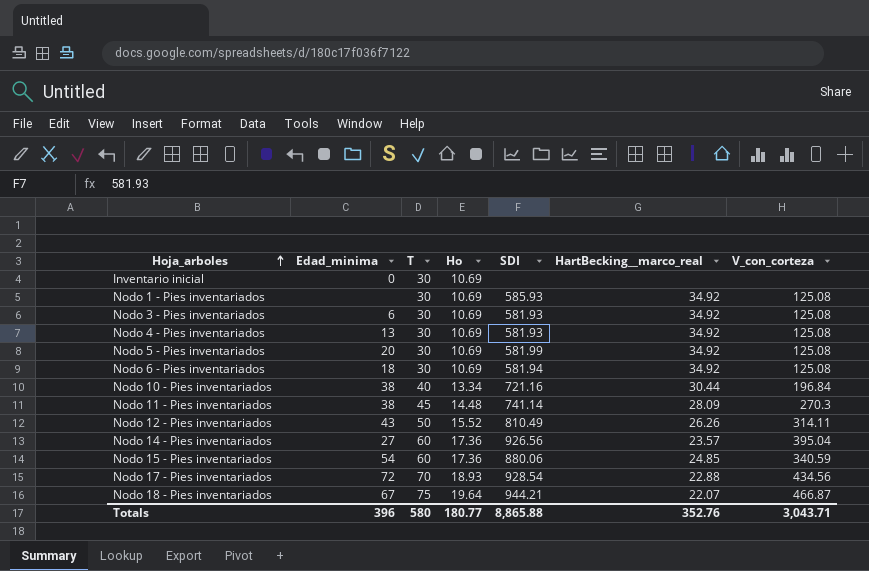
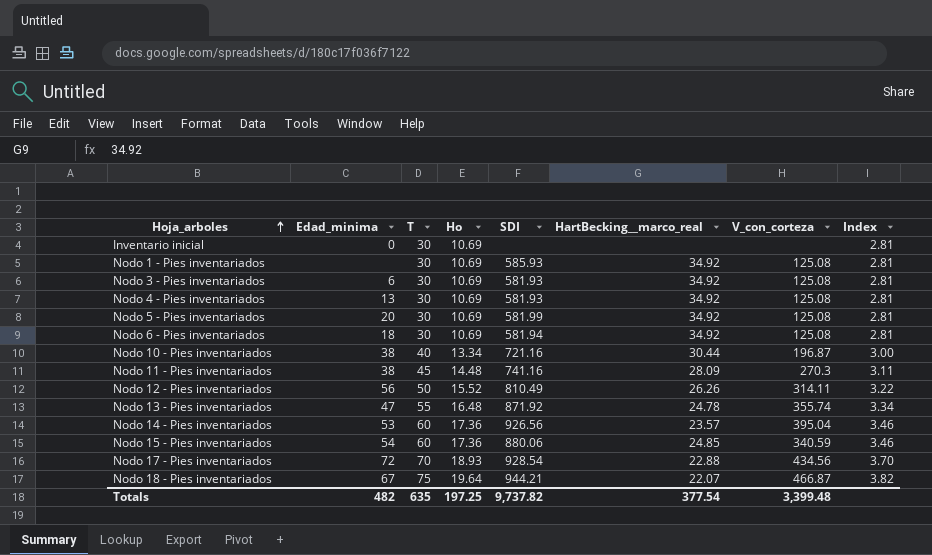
column Index | formula: none -> [T] / [Ho]
Nodo 10 - Pies inventariados | V_con_corteza: 196.84 -> 196.87
Nodo 11 - Pies inventariados | SDI: 741.14 -> 741.16
Nodo 12 - Pies inventariados | Edad_minima: 43 -> 56
row Nodo 13 - Pies inventariados: none -> 47 | 55 | 16.48 | 871.92 | 24.78 | 355.74 | 3.34
Nodo 14 - Pies inventariados | Edad_minima: 27 -> 53
Totals | Edad_minima: 396 -> 482
Totals | T: 580 -> 635
Totals | Ho: 180.77 -> 197.25
Totals | SDI: 8,865.88 -> 9,737.82
Totals | HartBecking__marco_real: 352.76 -> 377.54
Totals | V_con_corteza: 3,043.71 -> 3,399.48

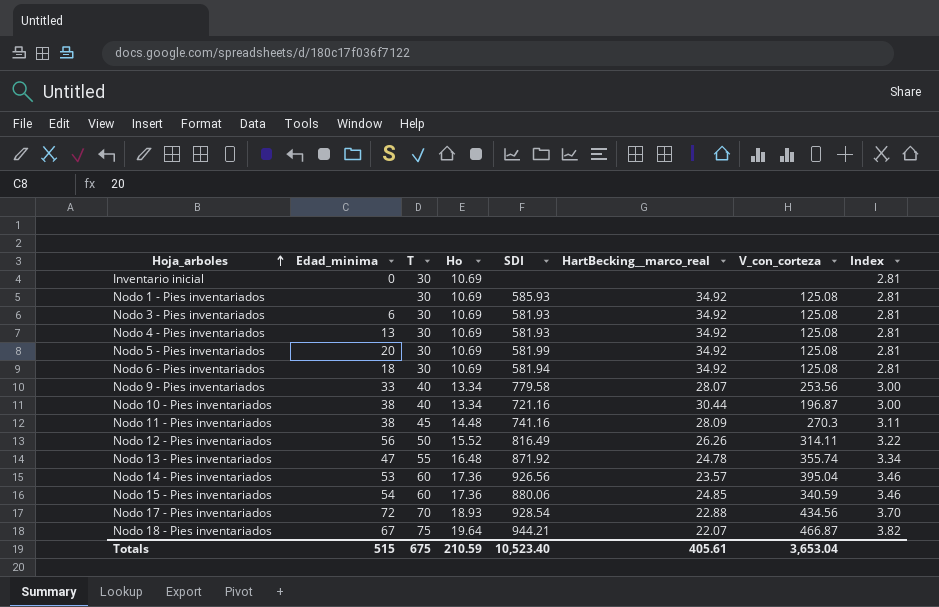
row Nodo 9 - Pies inventariados: none -> 33 | 40 | 13.34 | 779.58 | 28.07 | 253.56 | 3.00
Nodo 12 - Pies inventariados | SDI: 810.49 -> 816.49
Totals | Edad_minima: 482 -> 515
Totals | T: 635 -> 675
Totals | Ho: 197.25 -> 210.59
Totals | SDI: 9,737.82 -> 10,523.40
Totals | HartBecking__marco_real: 377.54 -> 405.61
Totals | V_con_corteza: 3,399.48 -> 3,653.04

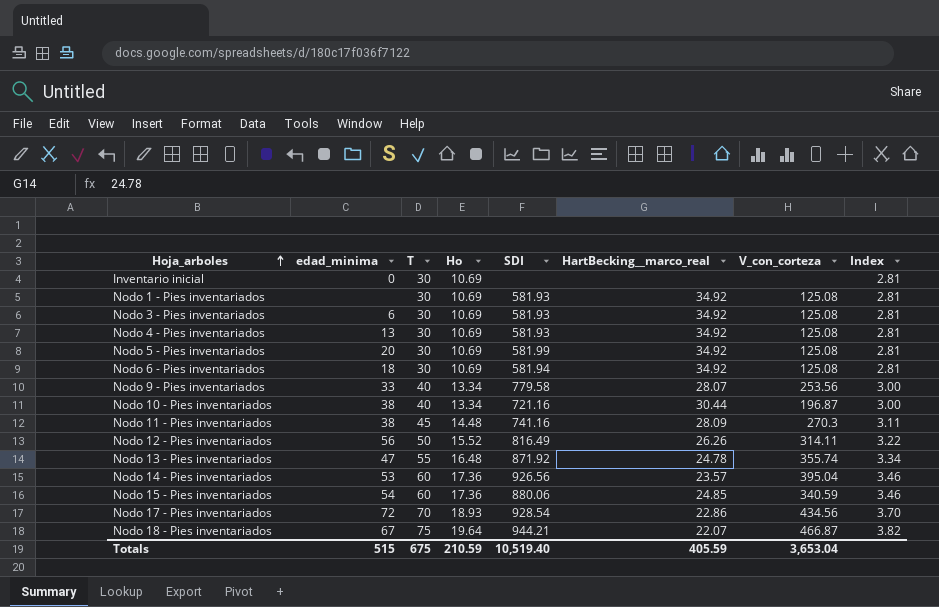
column name: Edad_minima -> edad_minima
Nodo 1 - Pies inventariados | SDI: 585.93 -> 581.93
Nodo 17 - Pies inventariados | HartBecking__marco_real: 22.88 -> 22.86
Totals | SDI: 10,523.40 -> 10,519.40
Totals | HartBecking__marco_real: 405.61 -> 405.59

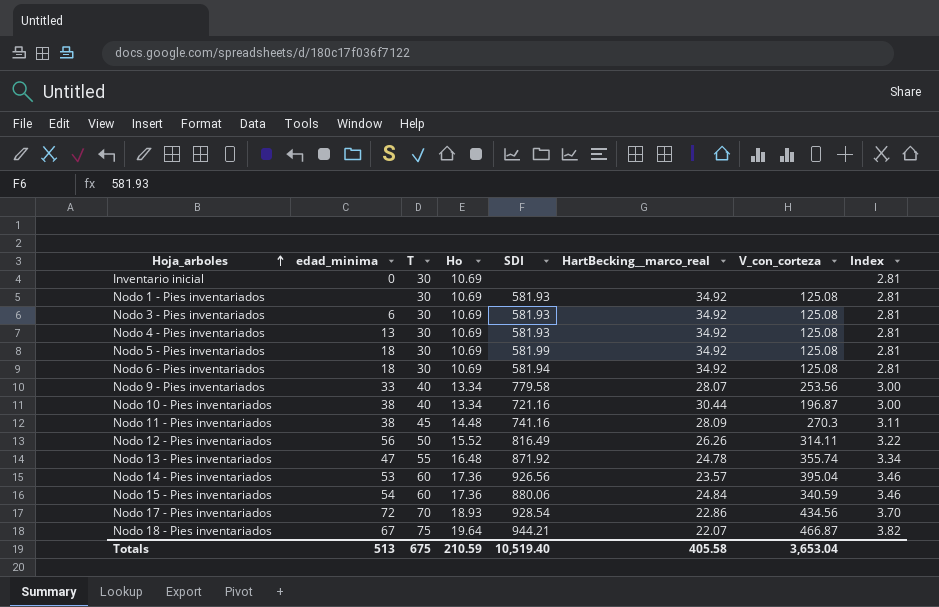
Nodo 5 - Pies inventariados | edad_minima: 20 -> 18
Nodo 15 - Pies inventariados | HartBecking__marco_real: 24.85 -> 24.84
Totals | edad_minima: 515 -> 513
Totals | HartBecking__marco_real: 405.59 -> 405.58

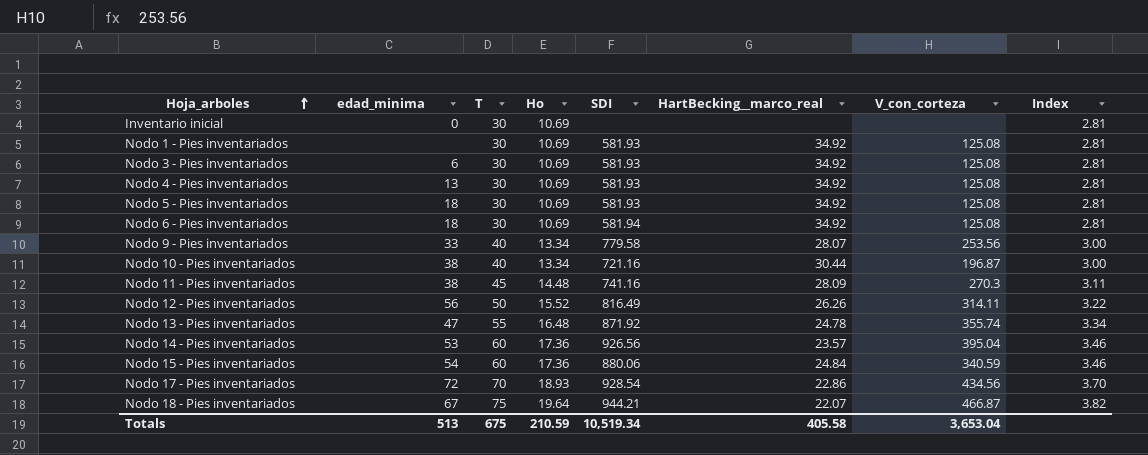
Nodo 5 - Pies inventariados | SDI: 581.99 -> 581.93
Totals | SDI: 10,519.40 -> 10,519.34

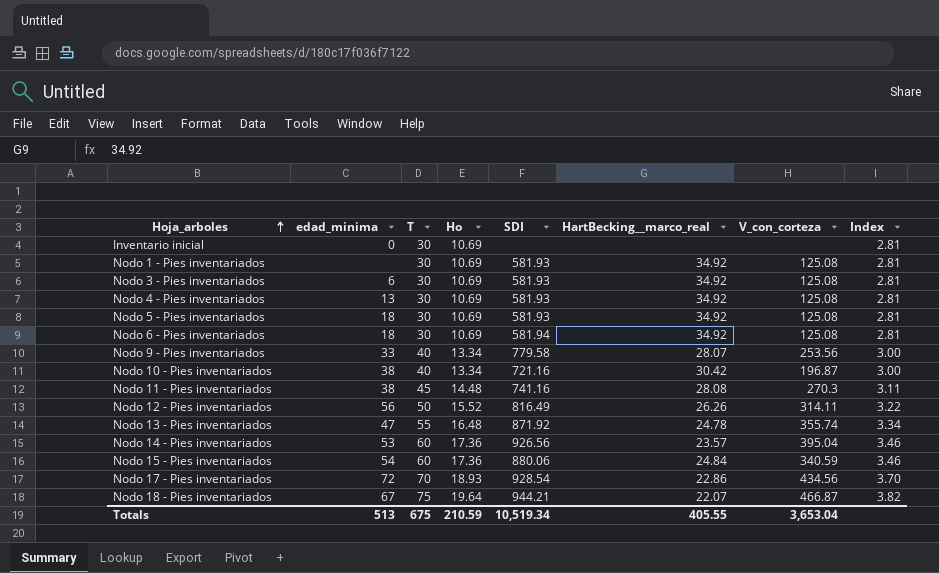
Nodo 10 - Pies inventariados | HartBecking__marco_real: 30.44 -> 30.42
Nodo 11 - Pies inventariados | HartBecking__marco_real: 28.09 -> 28.08
Totals | HartBecking__marco_real: 405.58 -> 405.55

